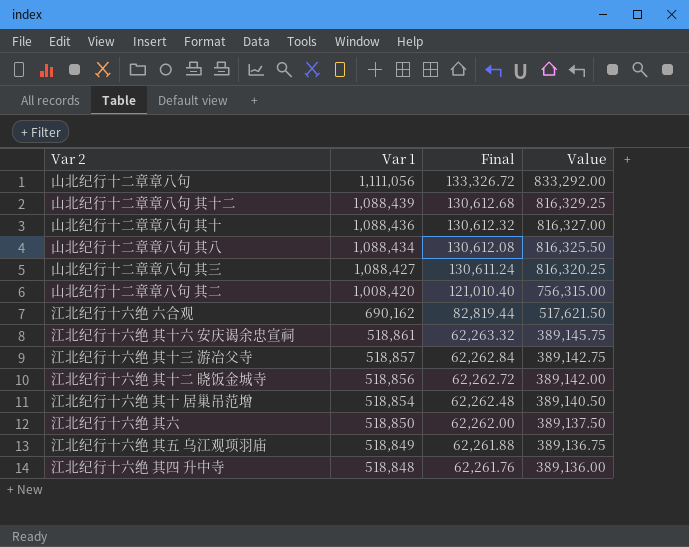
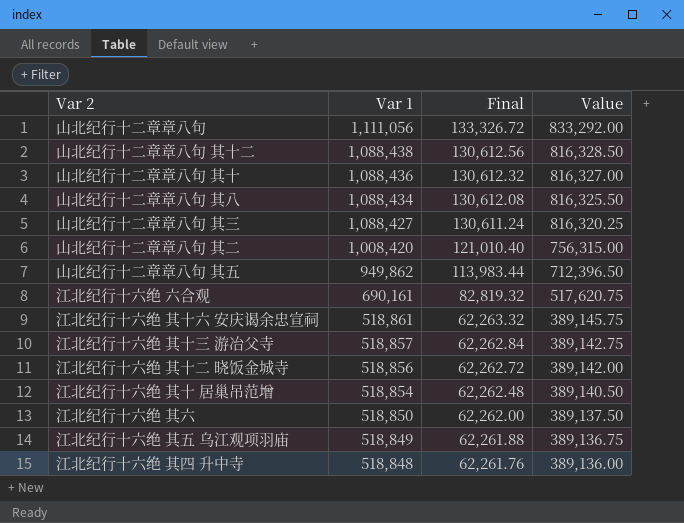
山北纪行十二章章八句 其十二 | Var 1: 1,088,439 -> 1,088,438
山北纪行十二章章八句 其十二 | Final: 130,612.68 -> 130,612.56
山北纪行十二章章八句 其十二 | Value: 816,329.25 -> 816,328.50
row 山北纪行十二章章八句 其五: none -> 949,862 | 113,983.44 | 712,396.50
江北纪行十六绝 六合观 | Var 1: 690,162 -> 690,161
江北纪行十六绝 六合观 | Final: 82,819.44 -> 82,819.32
江北纪行十六绝 六合观 | Value: 517,621.50 -> 517,620.75

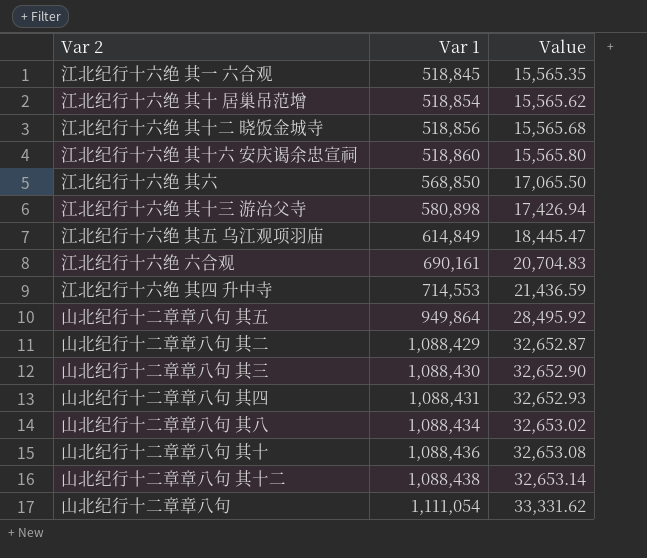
row order: Var 1 descending -> Var 1 ascending
column Final | formula: [Var 1] * 0.12 -> none
column Value | formula: [Var 1] * 0.75 -> [Var 1] * 0.03
row 江北纪行十六绝 其一 六合观: none -> 518,845 | 15,565.35
江北纪行十六绝 其十六 安庆谒余忠宣祠 | Var 1: 518,861 -> 518,860
江北纪行十六绝 其六 | Var 1: 518,850 -> 568,850
江北纪行十六绝 其十三 游冶父寺 | Var 1: 518,857 -> 580,898
江北纪行十六绝 其五 乌江观项羽庙 | Var 1: 518,849 -> 614,849
江北纪行十六绝 其四 升中寺 | Var 1: 518,848 -> 714,553
山北纪行十二章章八句 其五 | Var 1: 949,862 -> 949,864
山北纪行十二章章八句 其二 | Var 1: 1,008,420 -> 1,088,429
山北纪行十二章章八句 其三 | Var 1: 1,088,427 -> 1,088,430
row 山北纪行十二章章八句 其四: none -> 1,088,431 | 32,652.93
山北纪行十二章章八句 | Var 1: 1,111,056 -> 1,111,054

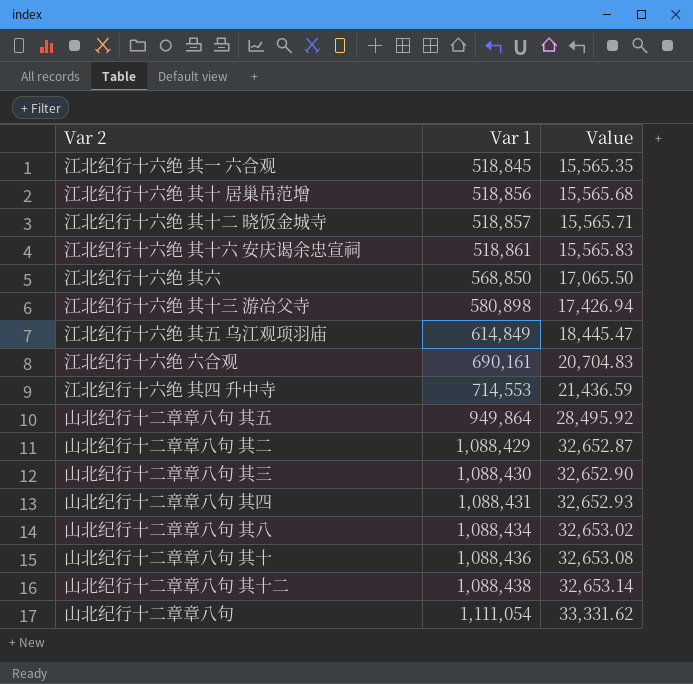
江北纪行十六绝 其十 居巢吊范增 | Var 1: 518,854 -> 518,856
江北纪行十六绝 其十 居巢吊范增 | Value: 15,565.62 -> 15,565.68
江北纪行十六绝 其十二 晓饭金城寺 | Var 1: 518,856 -> 518,857
江北纪行十六绝 其十二 晓饭金城寺 | Value: 15,565.68 -> 15,565.71
江北纪行十六绝 其十六 安庆谒余忠宣祠 | Var 1: 518,860 -> 518,861
江北纪行十六绝 其十六 安庆谒余忠宣祠 | Value: 15,565.80 -> 15,565.83

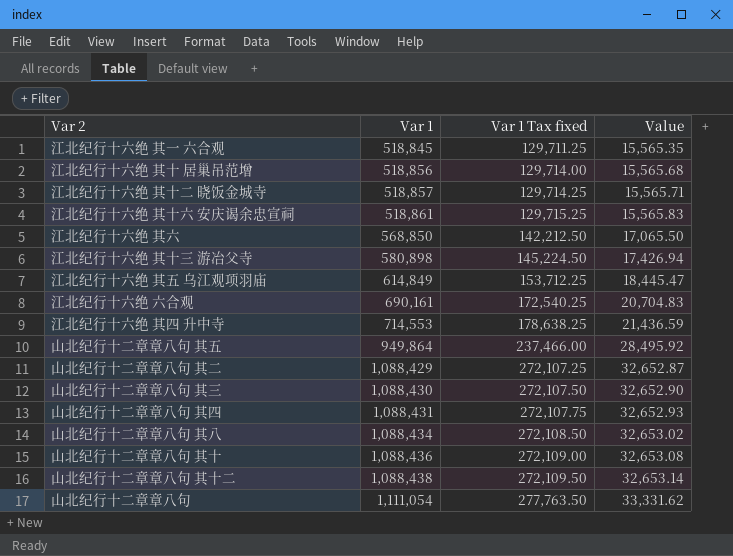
column Var 1 Tax fixed | formula: none -> [Var 1] * 0.25

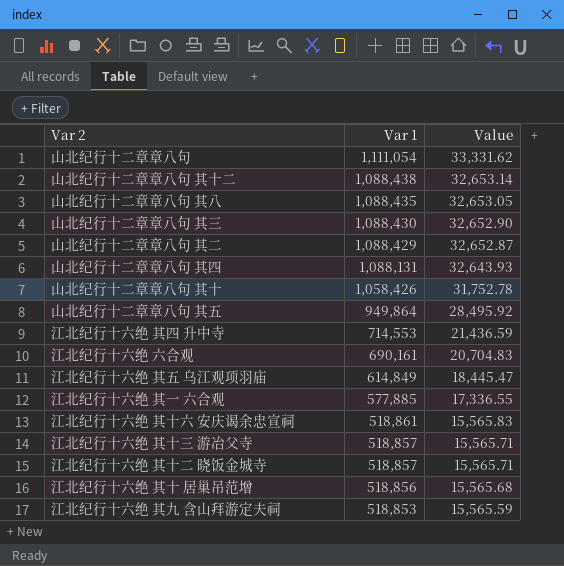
row order: Var 1 ascending -> Var 1 descending
column Var 1 Tax fixed | formula: [Var 1] * 0.25 -> none
row 江北纪行十六绝 其六: 568,850 | 142,212.50 | 17,065.50 -> none
山北纪行十二章章八句 其八 | Var 1: 1,088,434 -> 1,088,435
山北纪行十二章章八句 其八 | Value: 32,653.02 -> 32,653.05
山北纪行十二章章八句 其四 | Var 1: 1,088,431 -> 1,088,131
山北纪行十二章章八句 其四 | Value: 32,652.93 -> 32,643.93
山北纪行十二章章八句 其十 | Var 1: 1,088,436 -> 1,058,426
山北纪行十二章章八句 其十 | Value: 32,653.08 -> 31,752.78
江北纪行十六绝 其一 六合观 | Var 1: 518,845 -> 577,885
江北纪行十六绝 其一 六合观 | Value: 15,565.35 -> 17,336.55
江北纪行十六绝 其十三 游冶父寺 | Var 1: 580,898 -> 518,857
江北纪行十六绝 其十三 游冶父寺 | Value: 17,426.94 -> 15,565.71
row 江北纪行十六绝 其九 含山拜游定夫祠: none -> 518,853 | 15,565.59

